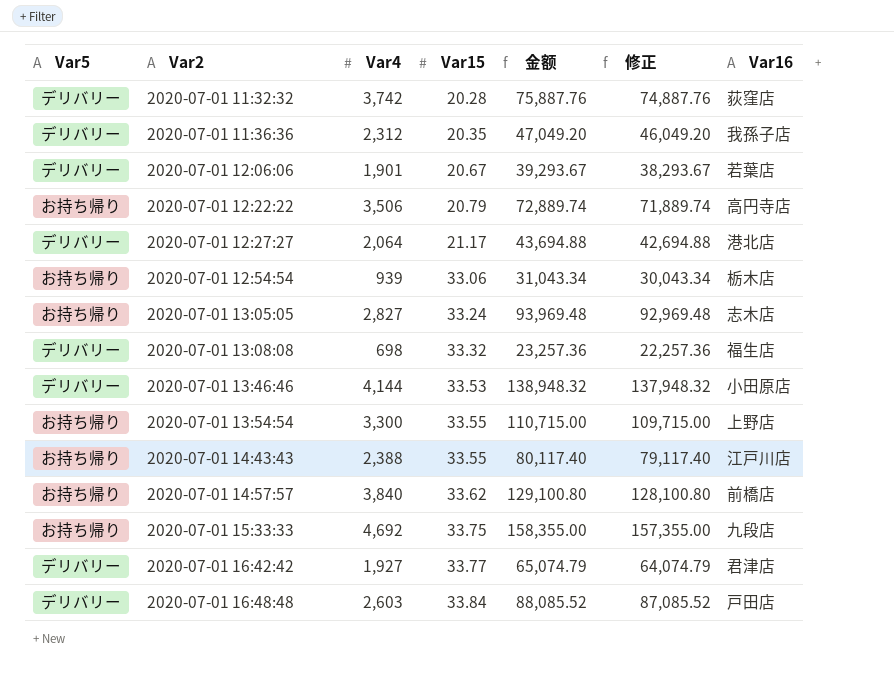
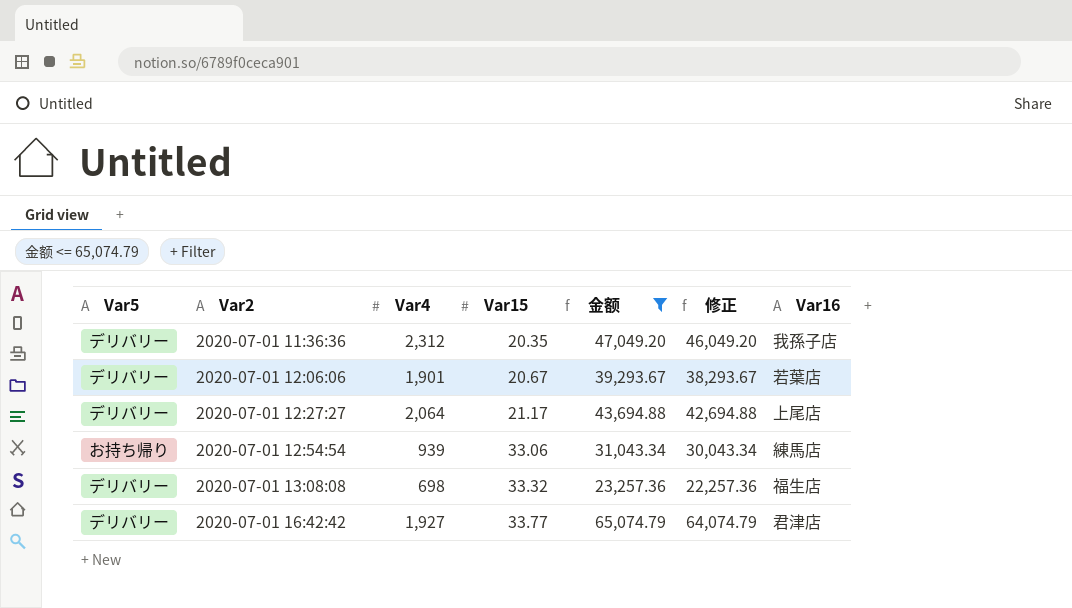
filter: none -> 金额 <= 65,074.79
2020-07-01 12:27:27 | Var16: 港北店 -> 上尾店
2020-07-01 12:54:54 | Var16: 栃木店 -> 練馬店

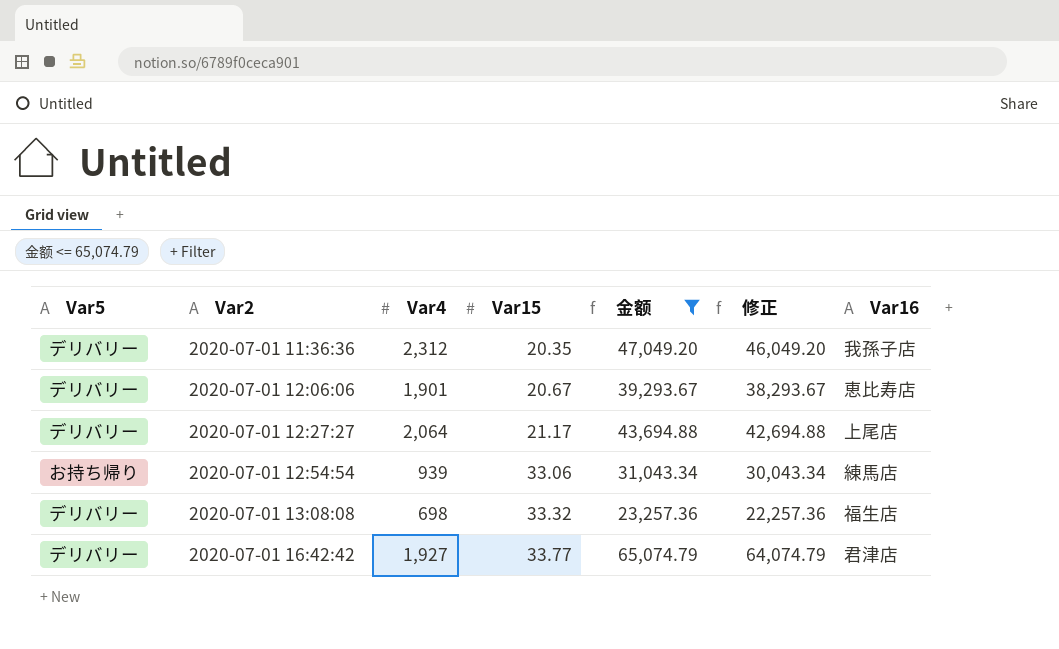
2020-07-01 12:06:06 | Var16: 若葉店 -> 恵比寿店

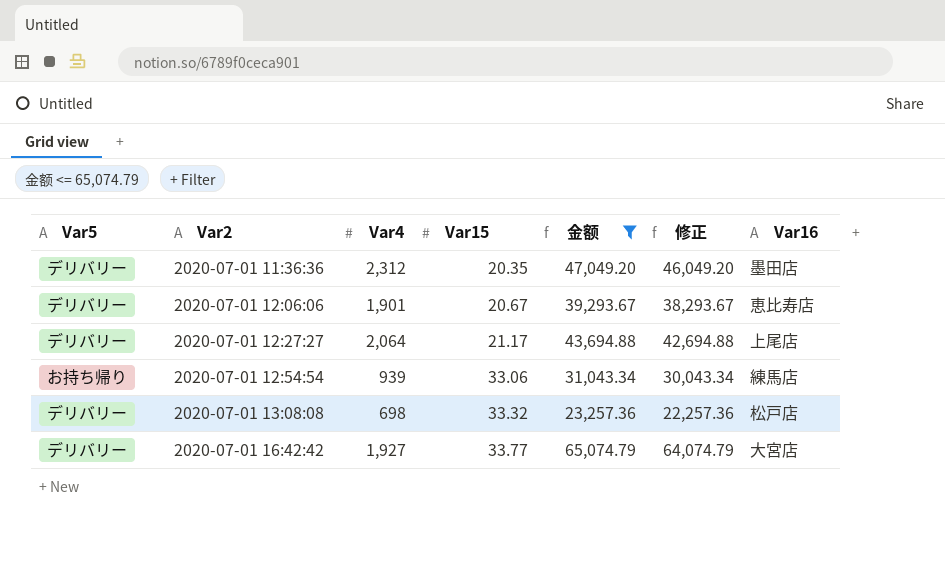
2020-07-01 11:36:36 | Var16: 我孫子店 -> 墨田店
2020-07-01 13:08:08 | Var16: 福生店 -> 松戸店
2020-07-01 16:42:42 | Var16: 君津店 -> 大宮店

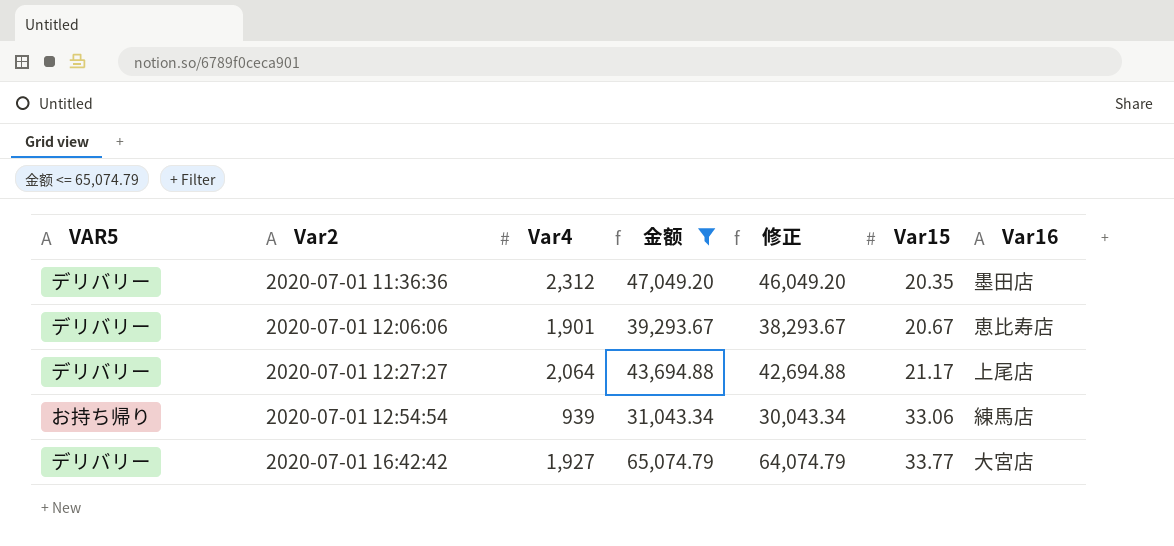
column name: Var5 -> VAR5
column Var15 | position: 4 -> 6
row 2020-07-01 13:08:08: デリバリー | 698 | 33.32 | 23,257.36 | 22,257.36 | 松戸店 -> none

